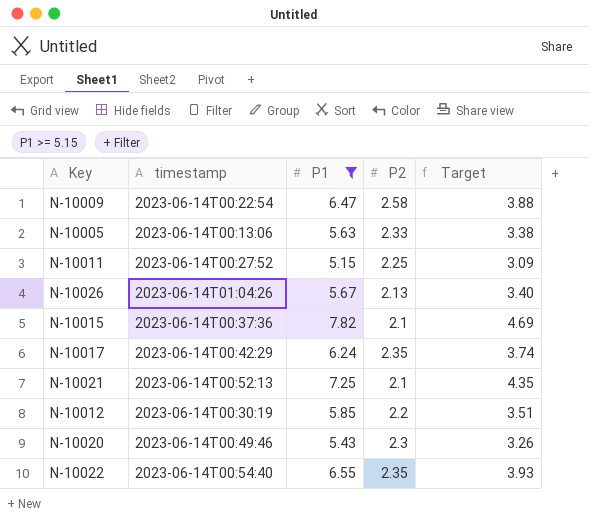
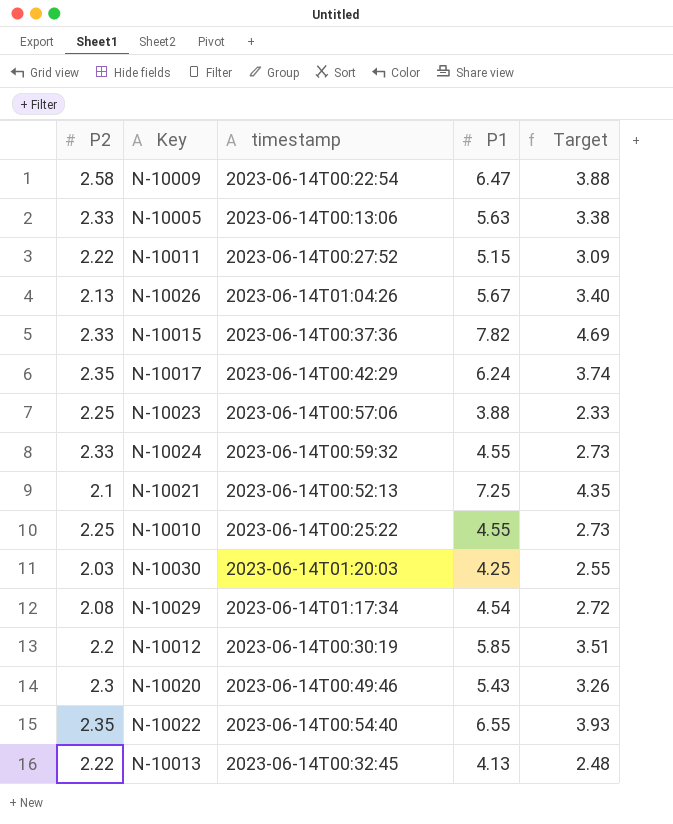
filter: P1 >= 5.15 -> none
column P2 | position: 4 -> 1
N-10011 | P2: 2.25 -> 2.22
N-10015 | P2: 2.1 -> 2.33

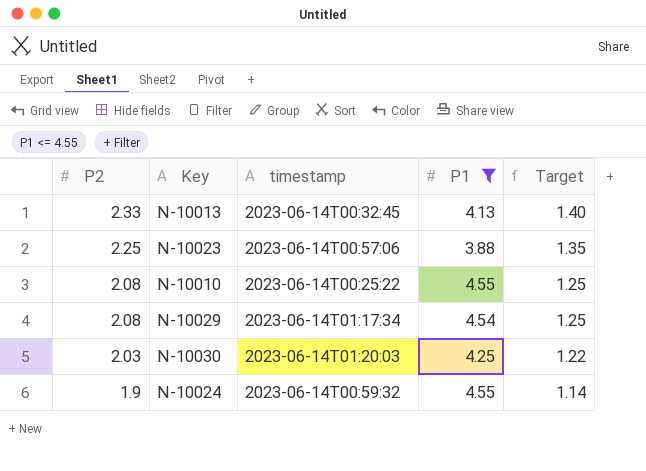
filter: none -> P1 <= 4.55
row order: none -> P2 descending
column Target | formula: [P1] * 0.6 -> [P2] * 0.6
N-10013 | P2: 2.22 -> 2.33
N-10010 | P2: 2.25 -> 2.08
N-10024 | P2: 2.33 -> 1.9

